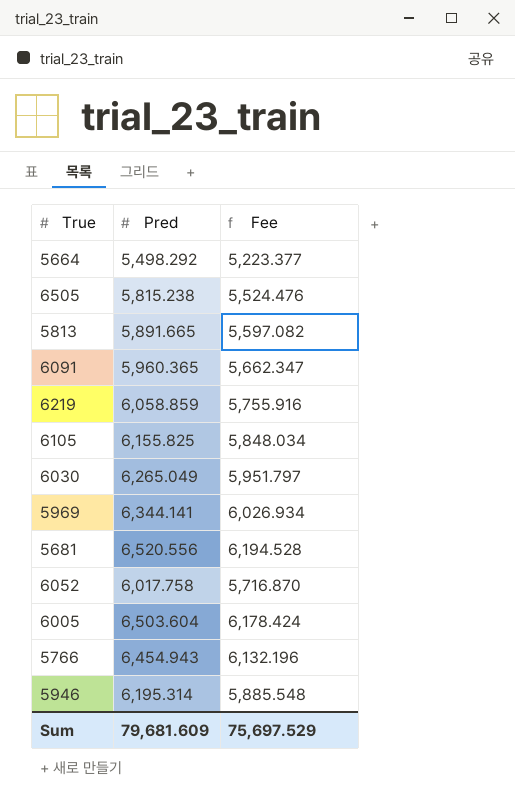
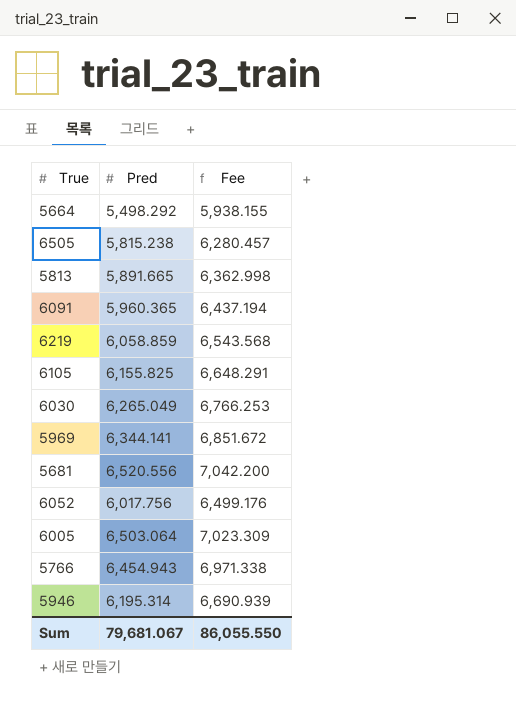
column Fee | formula: [Pred] * 0.95 -> [Pred] * 1.08
6052 | Pred: 6,017.758 -> 6,017.756
6005 | Pred: 6,503.604 -> 6,503.064
Sum | Pred: 79,681.609 -> 79,681.067
Sum | Fee: 75,697.529 -> 86,055.550

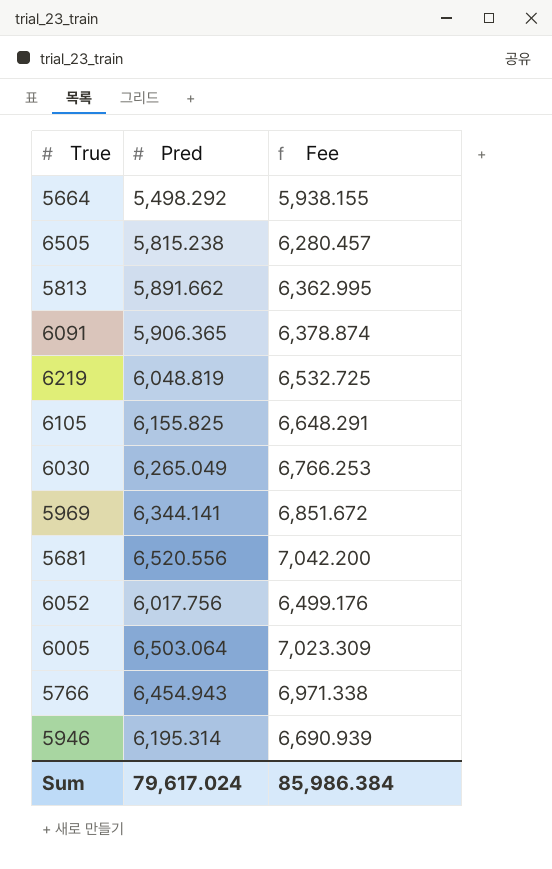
5813 | Pred: 5,891.665 -> 5,891.662
5813 | Fee: 6,362.998 -> 6,362.995
6091 | Pred: 5,960.365 -> 5,906.365
6091 | Fee: 6,437.194 -> 6,378.874
6219 | Pred: 6,058.859 -> 6,048.819
6219 | Fee: 6,543.568 -> 6,532.725
Sum | Pred: 79,681.067 -> 79,617.024
Sum | Fee: 86,055.550 -> 85,986.384

